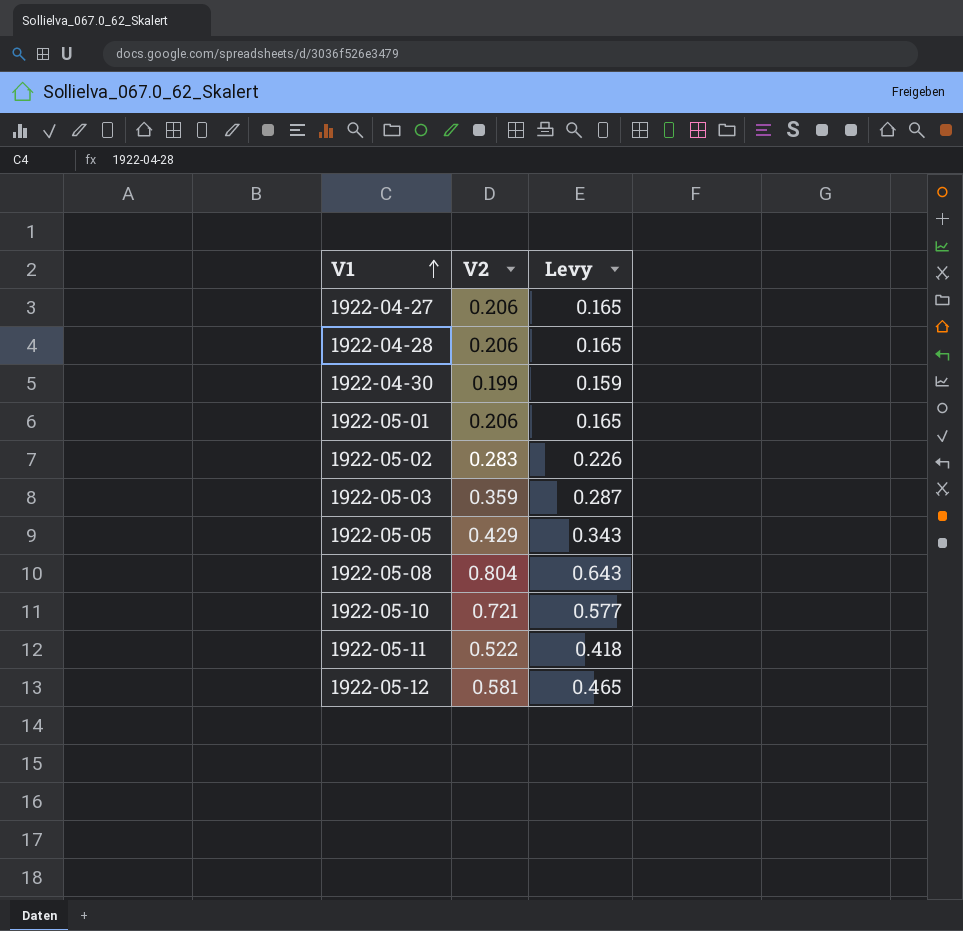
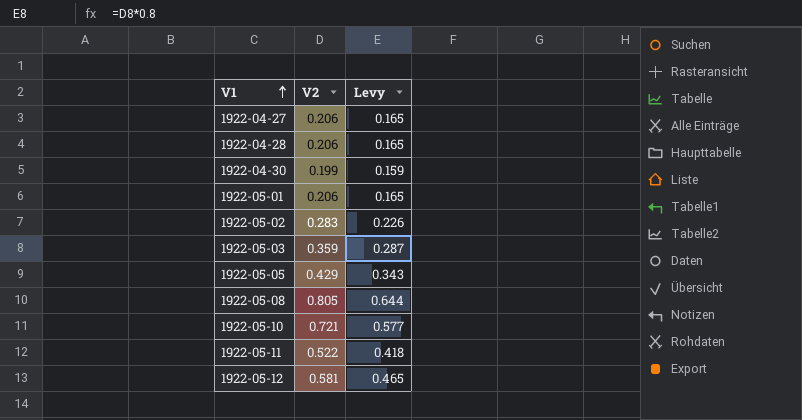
1922-05-08 | V2: 0.804 -> 0.805
1922-05-08 | Levy: 0.643 -> 0.644

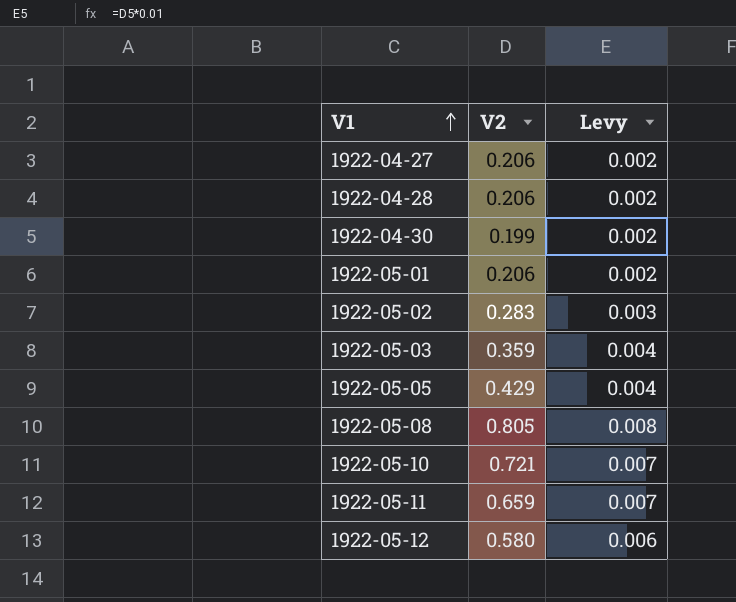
column Levy | formula: [V2] * 0.8 -> [V2] * 0.01
1922-05-11 | V2: 0.522 -> 0.659
1922-05-12 | V2: 0.581 -> 0.580

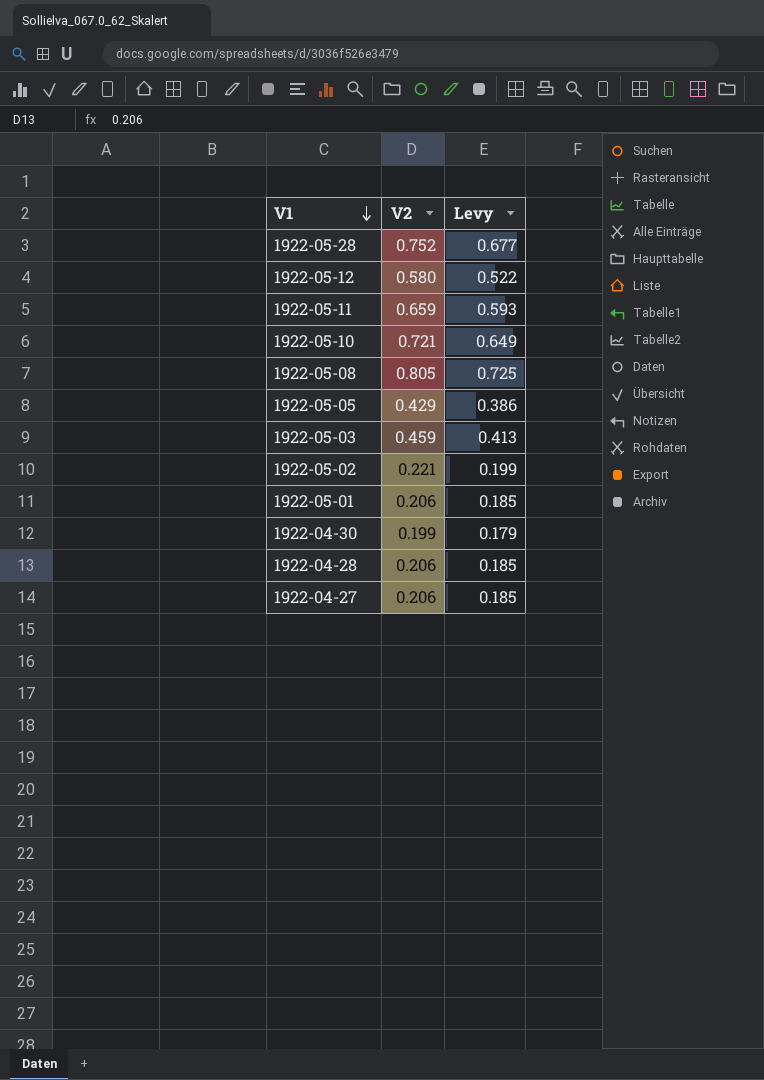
row order: V1 ascending -> V1 descending
column Levy | formula: [V2] * 0.01 -> [V2] * 0.9
row 1922-05-28: none -> 0.752 | 0.677
1922-05-03 | V2: 0.359 -> 0.459
1922-05-02 | V2: 0.283 -> 0.221

